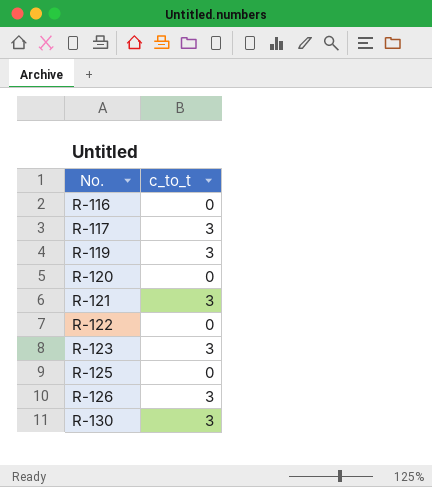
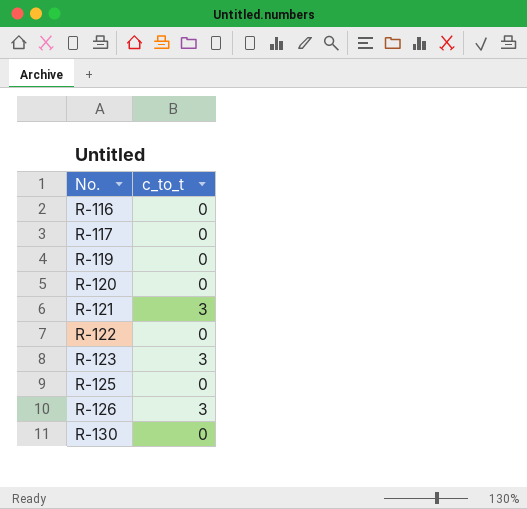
R-117 | c_to_t: 3 -> 0
R-119 | c_to_t: 3 -> 0
R-130 | c_to_t: 3 -> 0

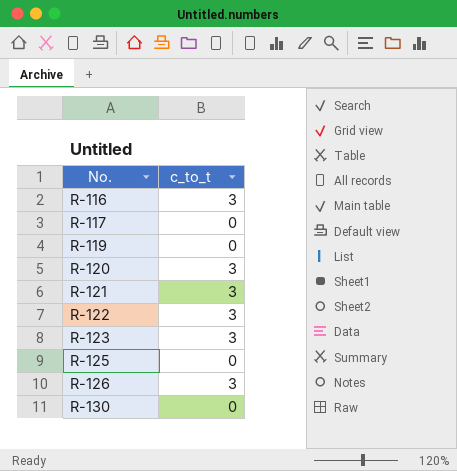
R-116 | c_to_t: 0 -> 3
R-120 | c_to_t: 0 -> 3
R-122 | c_to_t: 0 -> 3

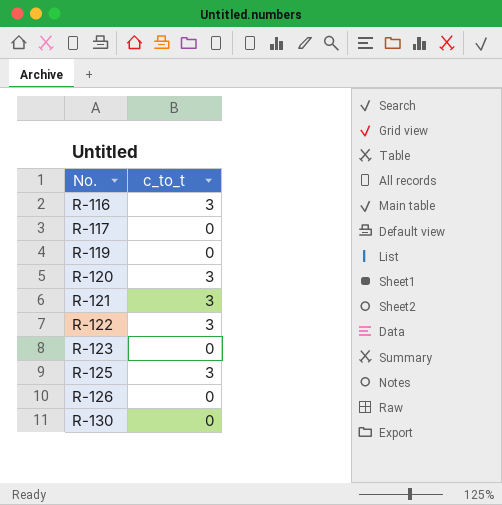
R-123 | c_to_t: 3 -> 0
R-125 | c_to_t: 0 -> 3
R-126 | c_to_t: 3 -> 0

